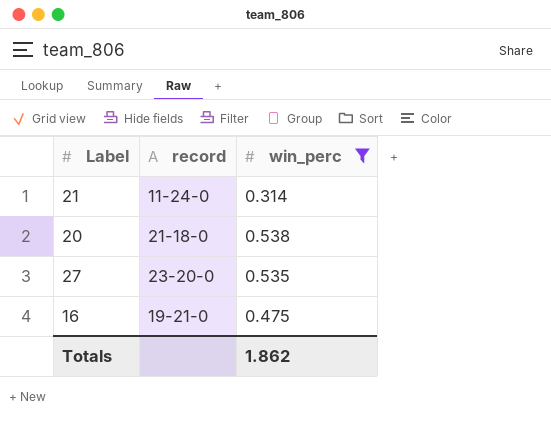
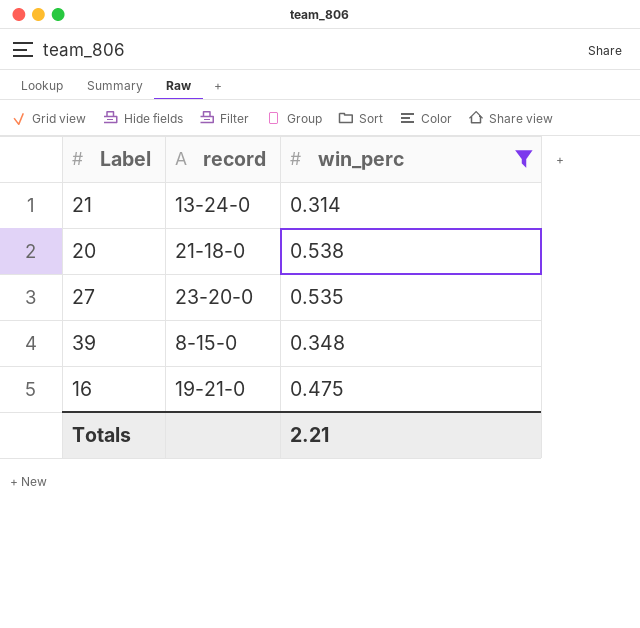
21 | record: 11-24-0 -> 13-24-0
row 39: none -> 8-15-0 | 0.348
Totals | win_perc: 1.862 -> 2.21

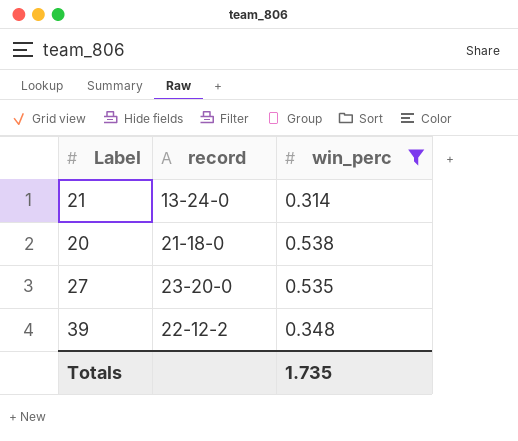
row 16: 19-21-0 | 0.475 -> none
39 | record: 8-15-0 -> 22-12-2
Totals | win_perc: 2.21 -> 1.735

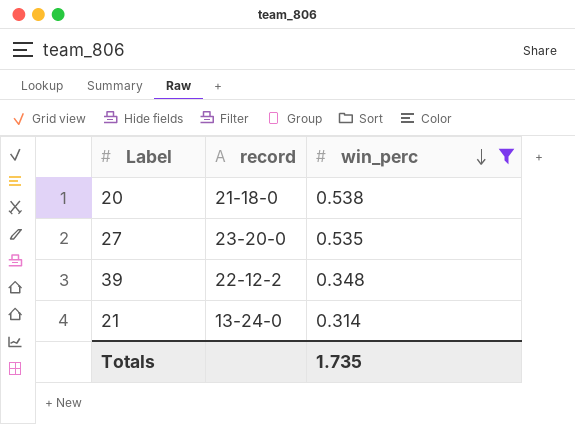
row order: none -> win_perc descending

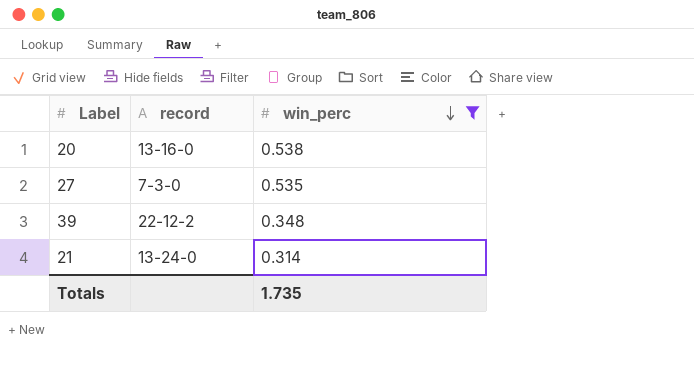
20 | record: 21-18-0 -> 13-16-0
27 | record: 23-20-0 -> 7-3-0

